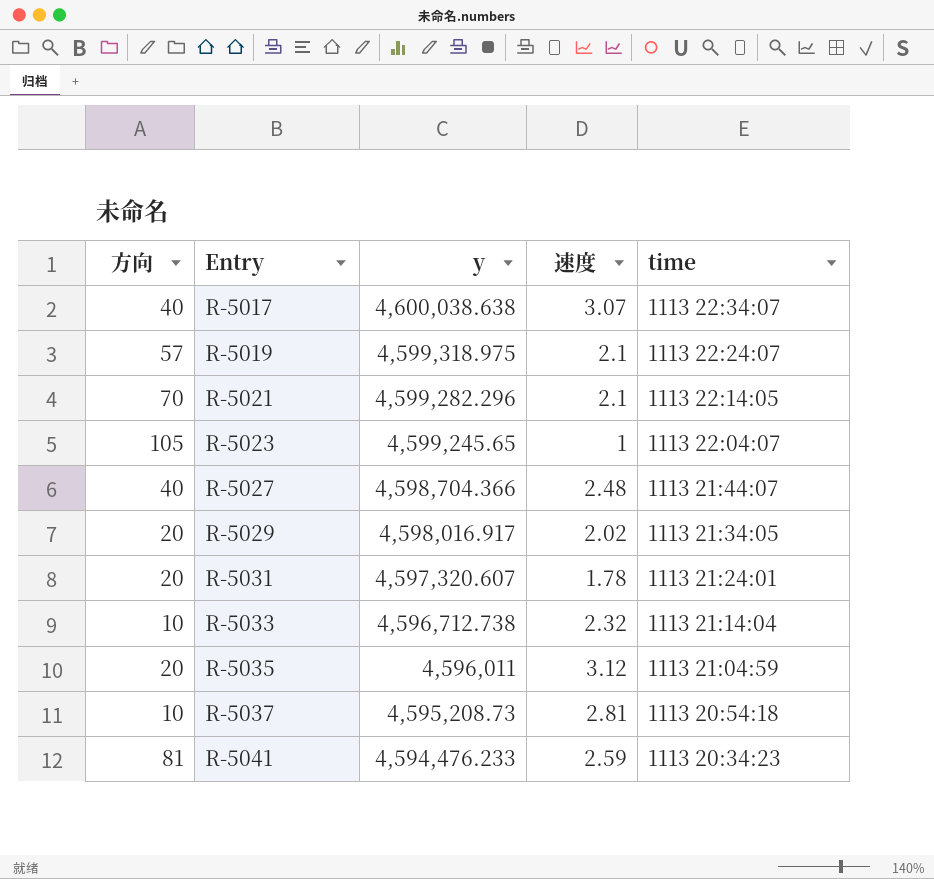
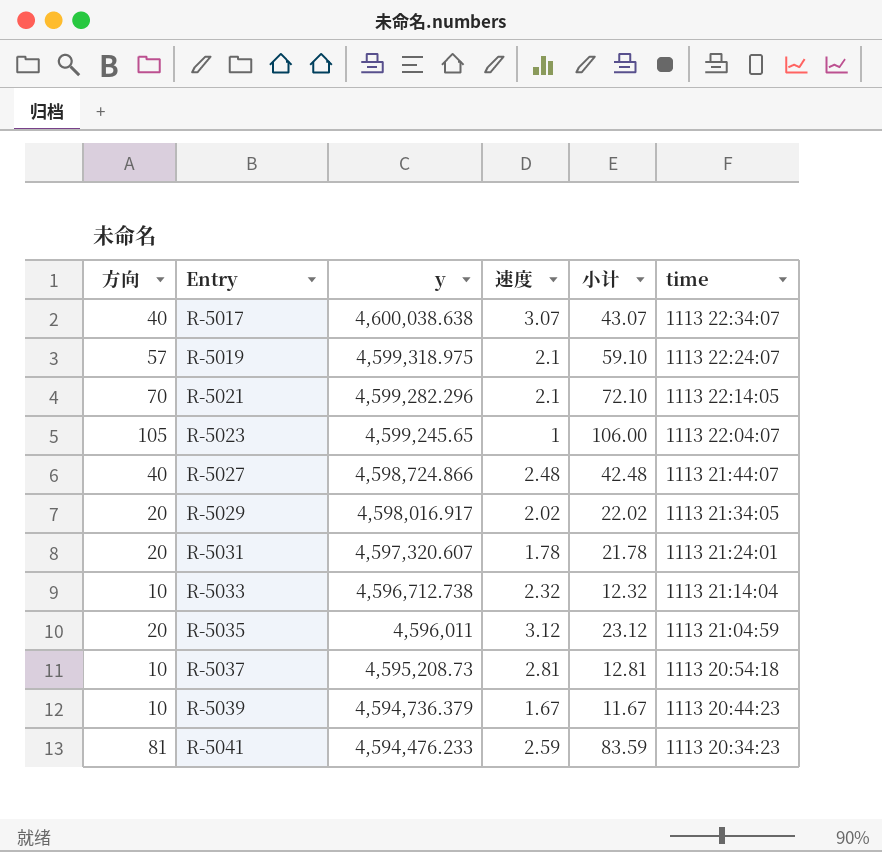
column 小计 | formula: none -> [方向] + [速度]
R-5027 | y: 4,598,704.366 -> 4,598,724.866
row R-5039: none -> 10 | 4,594,736.379 | 1.67 | 11.67 | 1113 20:44:23

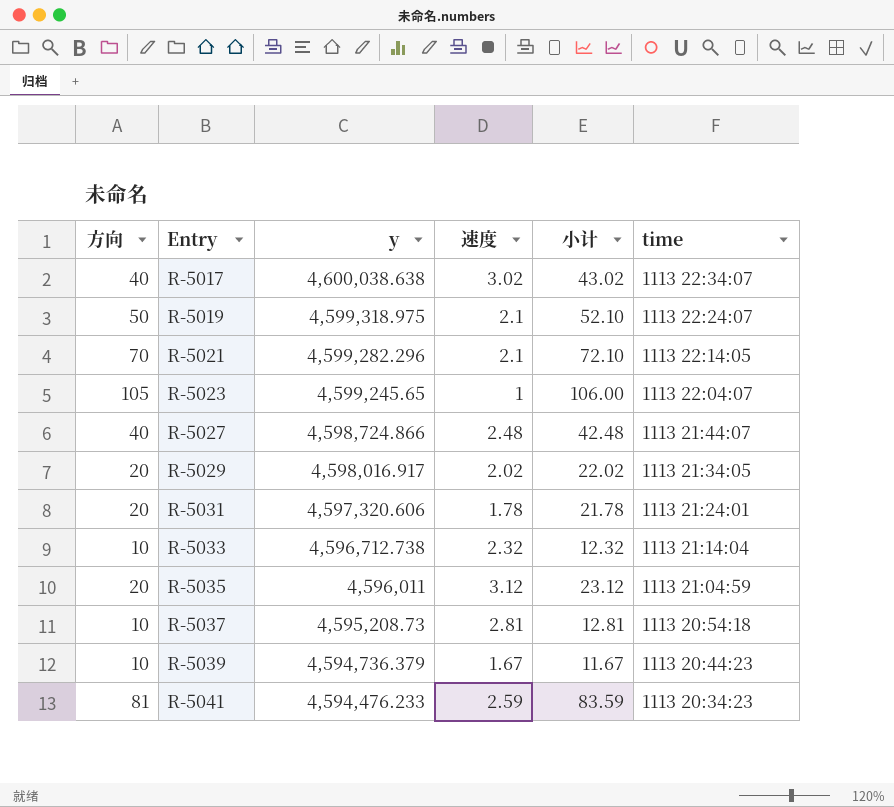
R-5017 | 速度: 3.07 -> 3.02
R-5017 | 小计: 43.07 -> 43.02
R-5019 | 方向: 57 -> 50
R-5019 | 小计: 59.10 -> 52.10
R-5031 | y: 4,597,320.607 -> 4,597,320.606

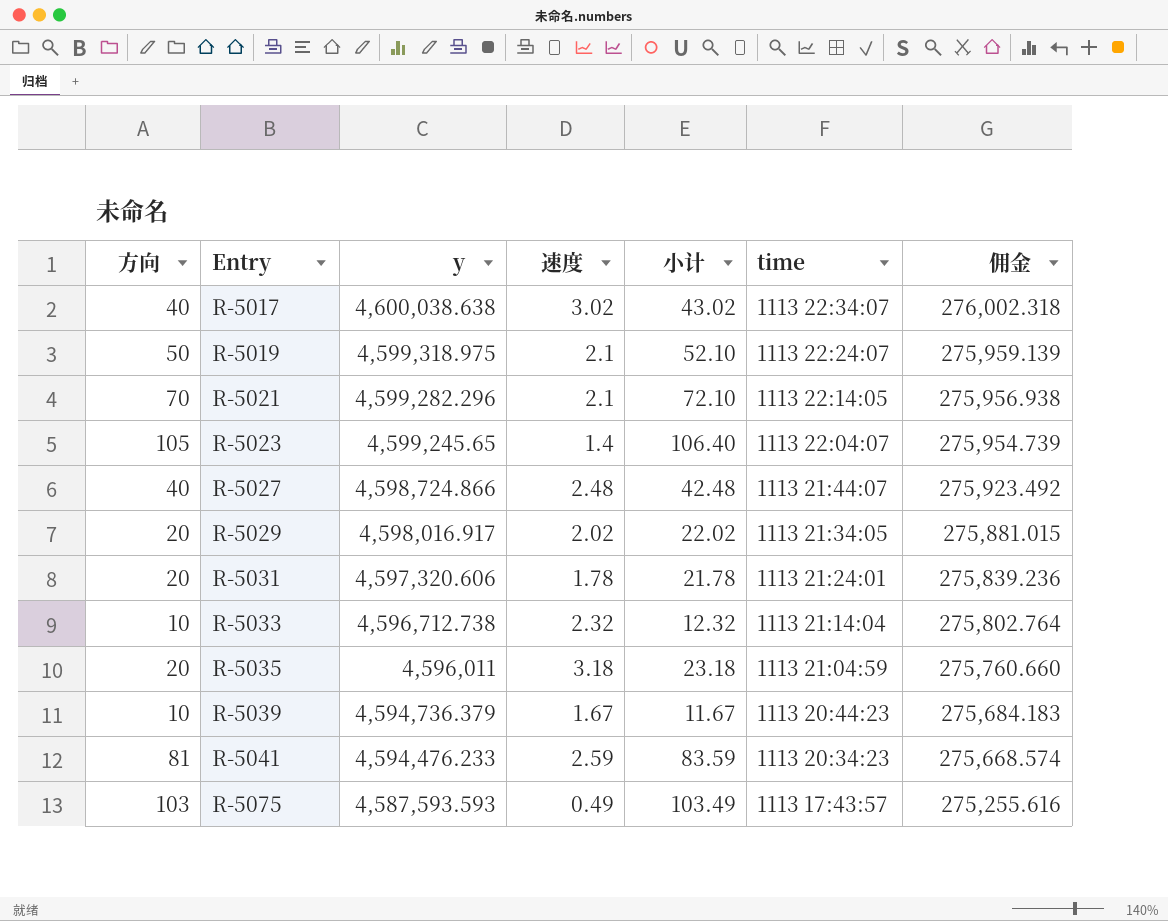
column 佣金 | formula: none -> [y] * 0.06
row R-5037: 10 | 4,595,208.73 | 2.81 | 12.81 | 1113 20:54:18 -> none
R-5023 | 速度: 1 -> 1.4
R-5023 | 小计: 106.00 -> 106.40
R-5035 | 速度: 3.12 -> 3.18
R-5035 | 小计: 23.12 -> 23.18
row R-5075: none -> 103 | 4,587,593.593 | 0.49 | 103.49 | 1113 17:43:57 | 275,255.616

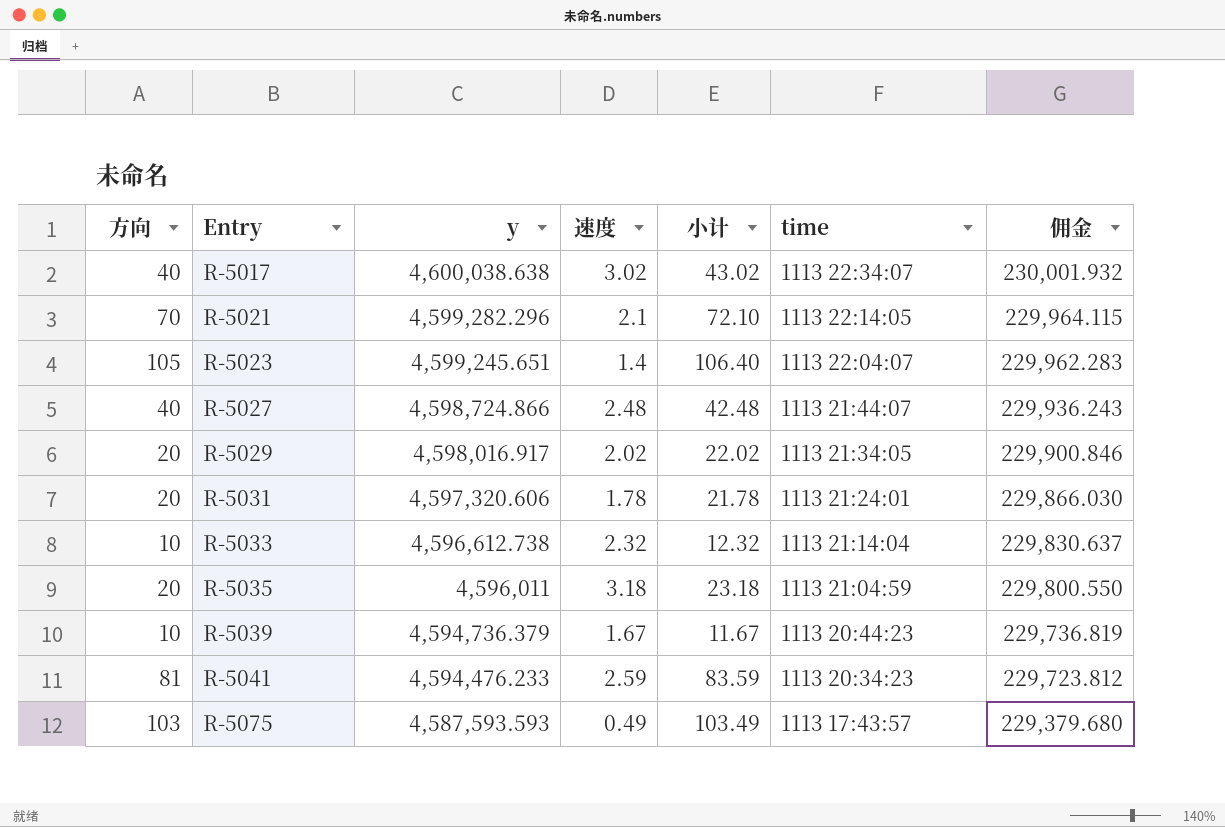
column 佣金 | formula: [y] * 0.06 -> [y] * 0.05
row R-5019: 50 | 4,599,318.975 | 2.1 | 52.10 | 1113 22:24:07 | 275,959.139 -> none
R-5023 | y: 4,599,245.65 -> 4,599,245.651
R-5033 | y: 4,596,712.738 -> 4,596,612.738

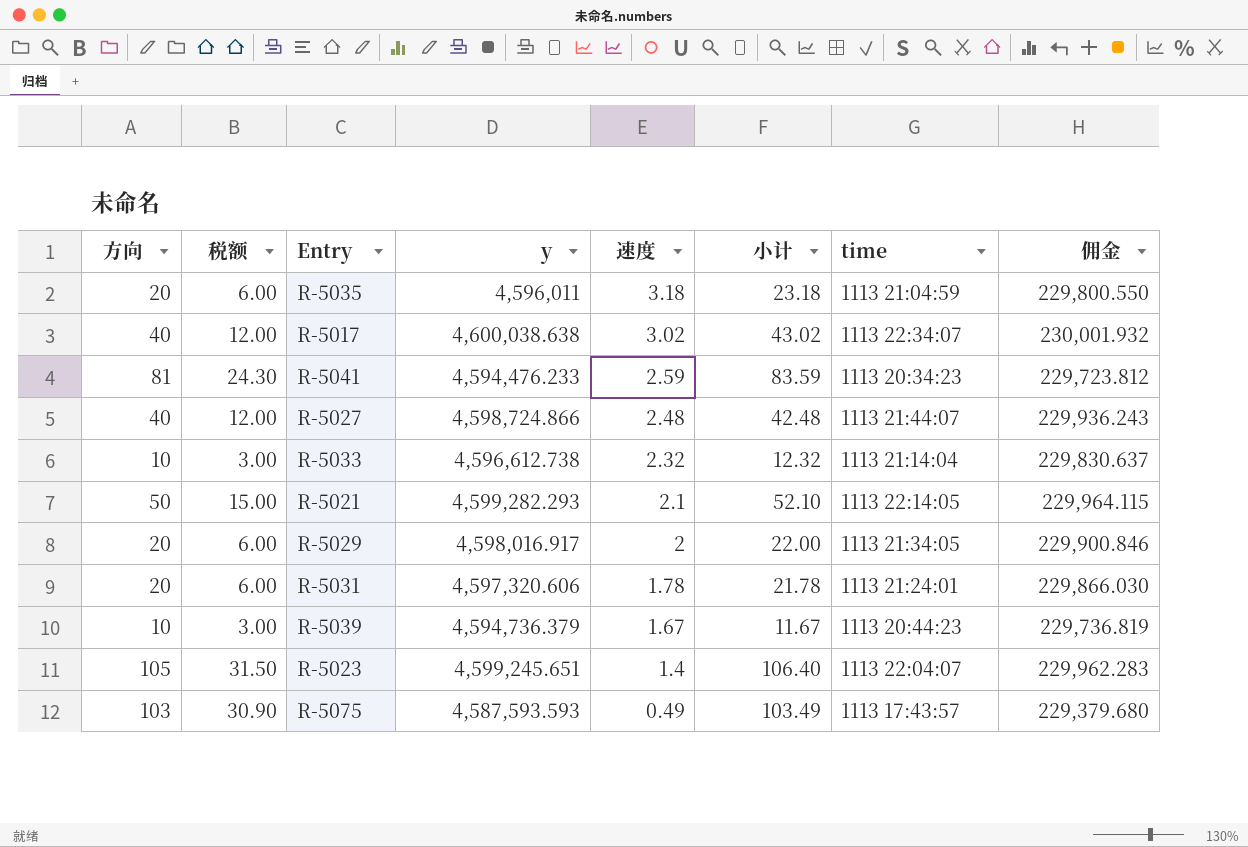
row order: Entry ascending -> 速度 descending
column 税额 | formula: none -> [方向] * 0.3
R-5021 | 方向: 70 -> 50
R-5021 | y: 4,599,282.296 -> 4,599,282.293
R-5021 | 小计: 72.10 -> 52.10
R-5029 | 速度: 2.02 -> 2
R-5029 | 小计: 22.02 -> 22.00

